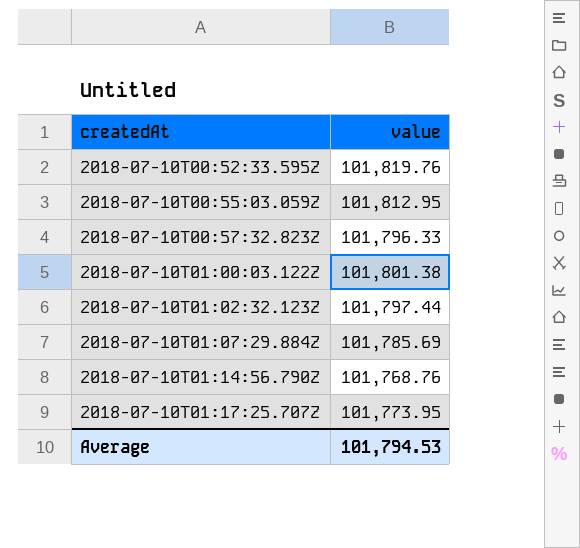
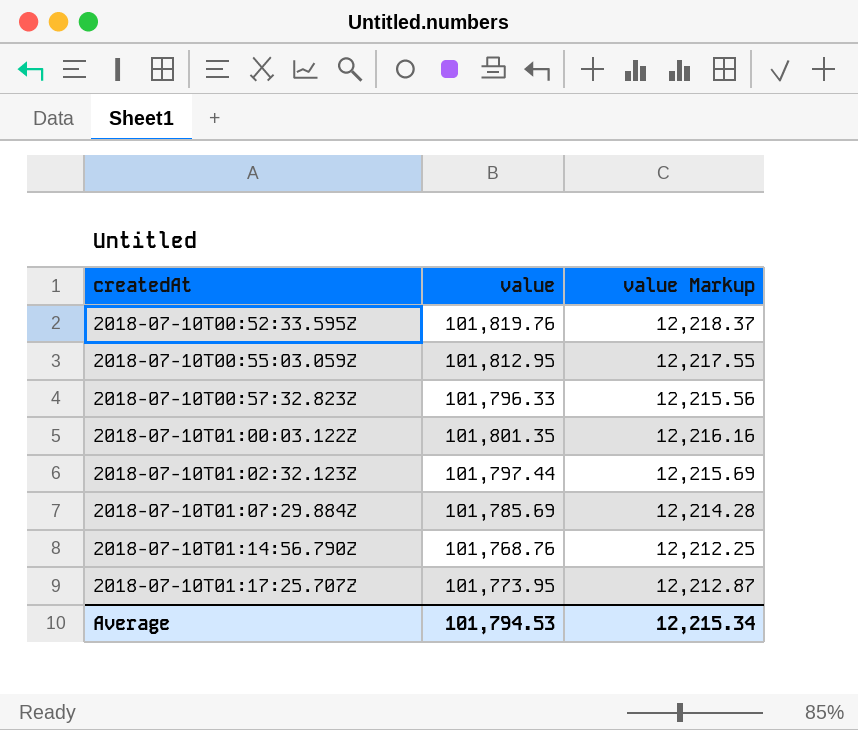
column value Markup | formula: none -> [value] * 0.12
2018-07-10T01:00:03.122Z | value: 101,801.38 -> 101,801.35

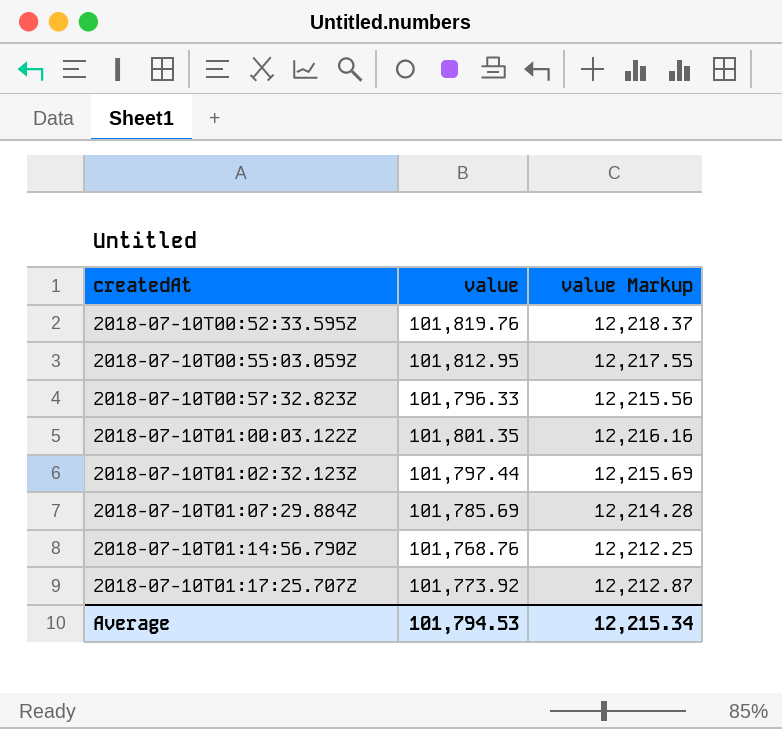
2018-07-10T01:17:25.707Z | value: 101,773.95 -> 101,773.92

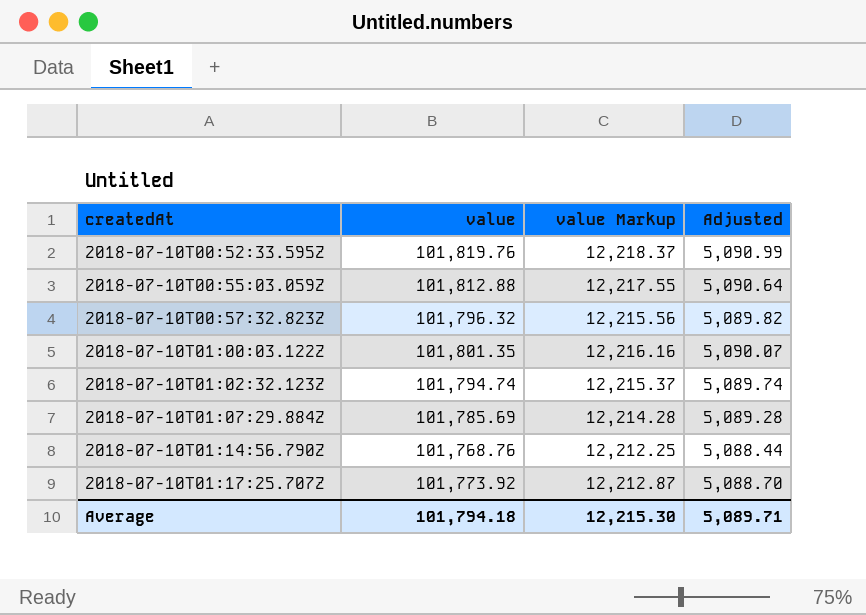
column Adjusted | formula: none -> [value] * 0.05
2018-07-10T00:55:03.059Z | value: 101,812.95 -> 101,812.88
2018-07-10T00:57:32.823Z | value: 101,796.33 -> 101,796.32
2018-07-10T01:02:32.123Z | value: 101,797.44 -> 101,794.74
2018-07-10T01:02:32.123Z | value Markup: 12,215.69 -> 12,215.37
Average | value: 101,794.53 -> 101,794.18
Average | value Markup: 12,215.34 -> 12,215.30

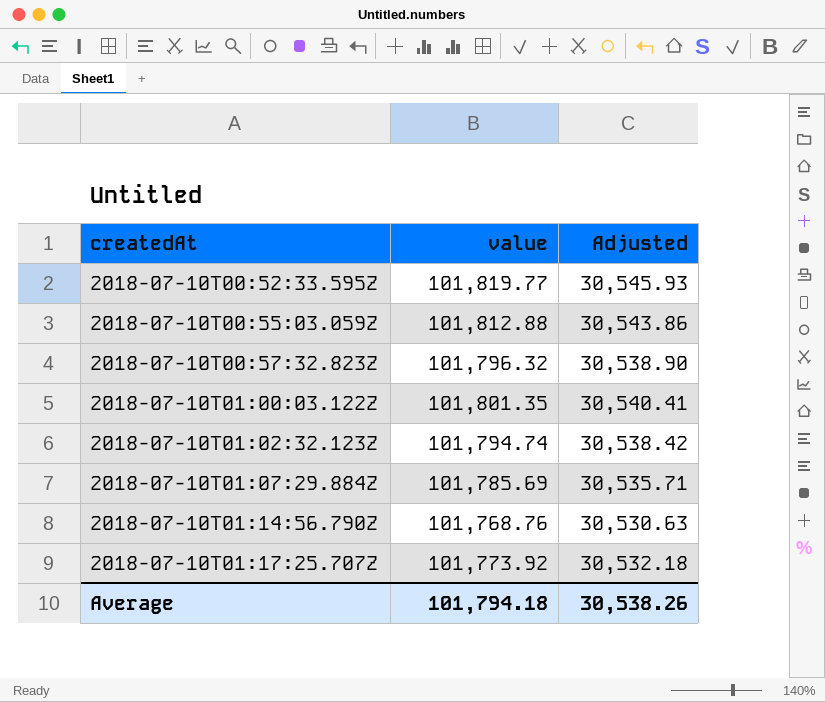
column value Markup | formula: [value] * 0.12 -> none
column Adjusted | formula: [value] * 0.05 -> [value] * 0.3
2018-07-10T00:52:33.595Z | value: 101,819.76 -> 101,819.77
Average | Adjusted: 5,089.71 -> 30,538.26

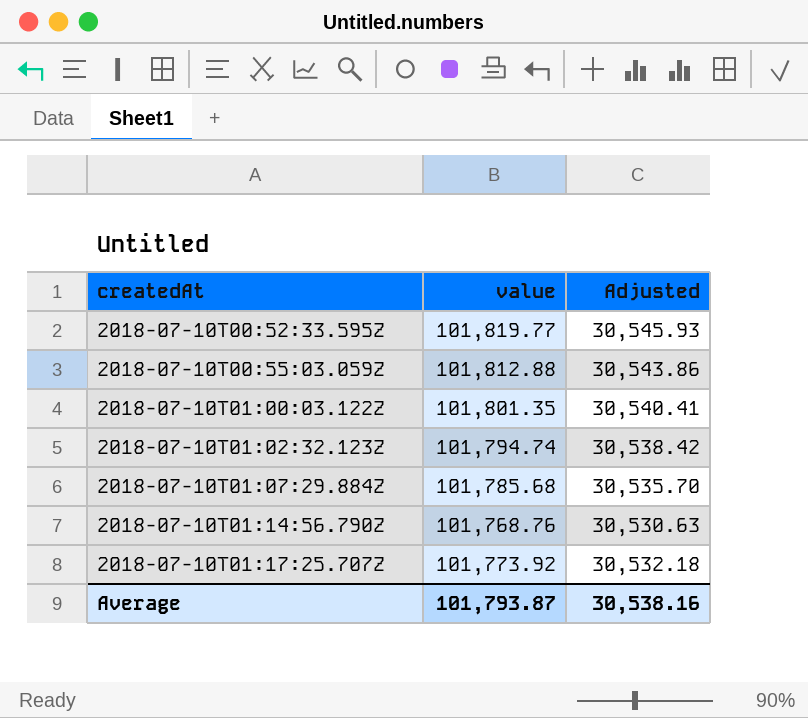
row 2018-07-10T00:57:32.823Z: 101,796.32 | 30,538.90 -> none
2018-07-10T01:07:29.884Z | value: 101,785.69 -> 101,785.68
2018-07-10T01:07:29.884Z | Adjusted: 30,535.71 -> 30,535.70
Average | value: 101,794.18 -> 101,793.87
Average | Adjusted: 30,538.26 -> 30,538.16

